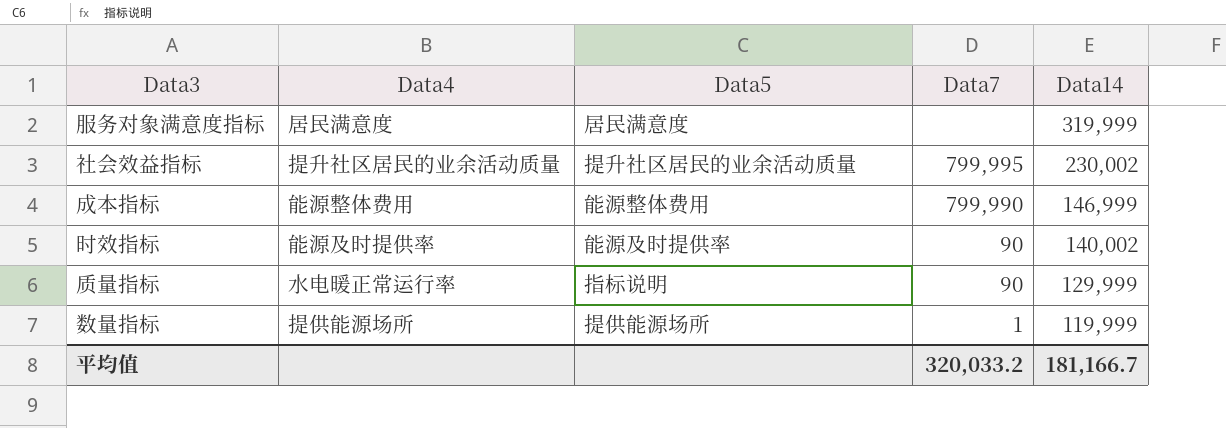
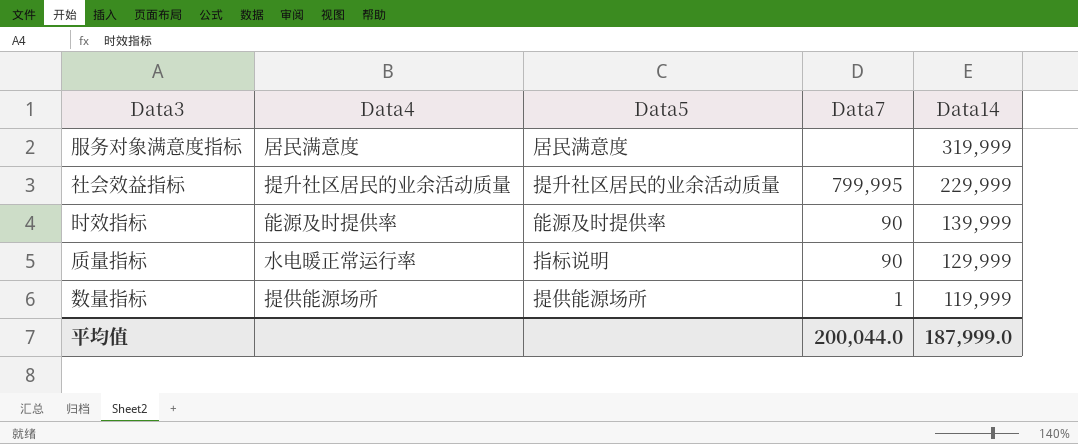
row 成本指标: 能源整体费用 | 能源整体费用 | 799,990 | 146,999 -> none
社会效益指标 | Data14: 230,002 -> 229,999
时效指标 | Data14: 140,002 -> 139,999
平均值 | Data7: 320,033.2 -> 200,044.0
平均值 | Data14: 181,166.7 -> 187,999.0

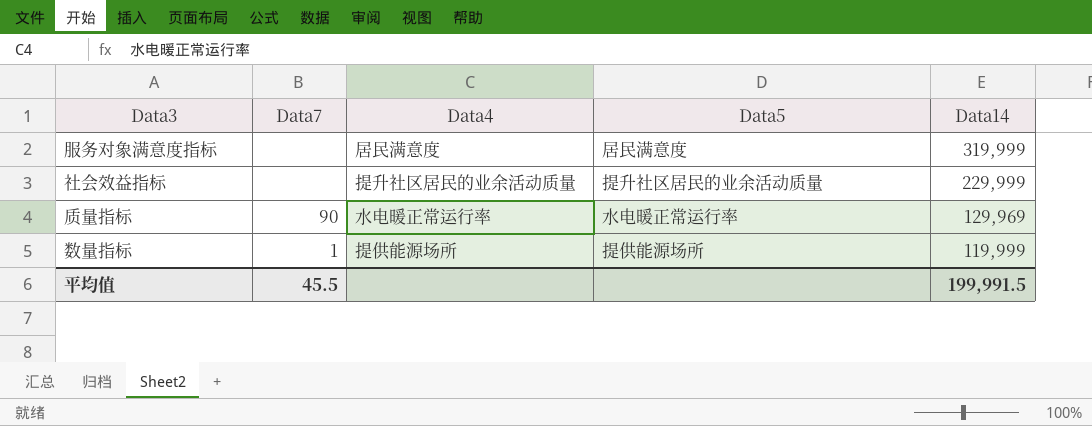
column Data7 | position: 4 -> 2
row 时效指标: 能源及时提供率 | 能源及时提供率 | 90 | 139,999 -> none
社会效益指标 | Data7: 799,995 -> none
质量指标 | Data5: 指标说明 -> 水电暖正常运行率
质量指标 | Data14: 129,999 -> 129,969
平均值 | Data7: 200,044.0 -> 45.5
平均值 | Data14: 187,999.0 -> 199,991.5

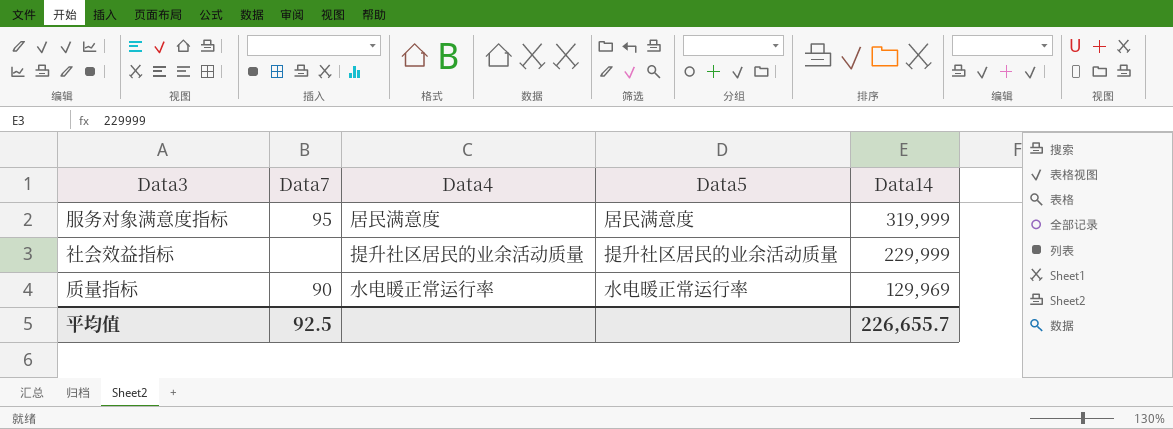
row 数量指标: 1 | 提供能源场所 | 提供能源场所 | 119,999 -> none
服务对象满意度指标 | Data7: none -> 95
平均值 | Data7: 45.5 -> 92.5
平均值 | Data14: 199,991.5 -> 226,655.7

